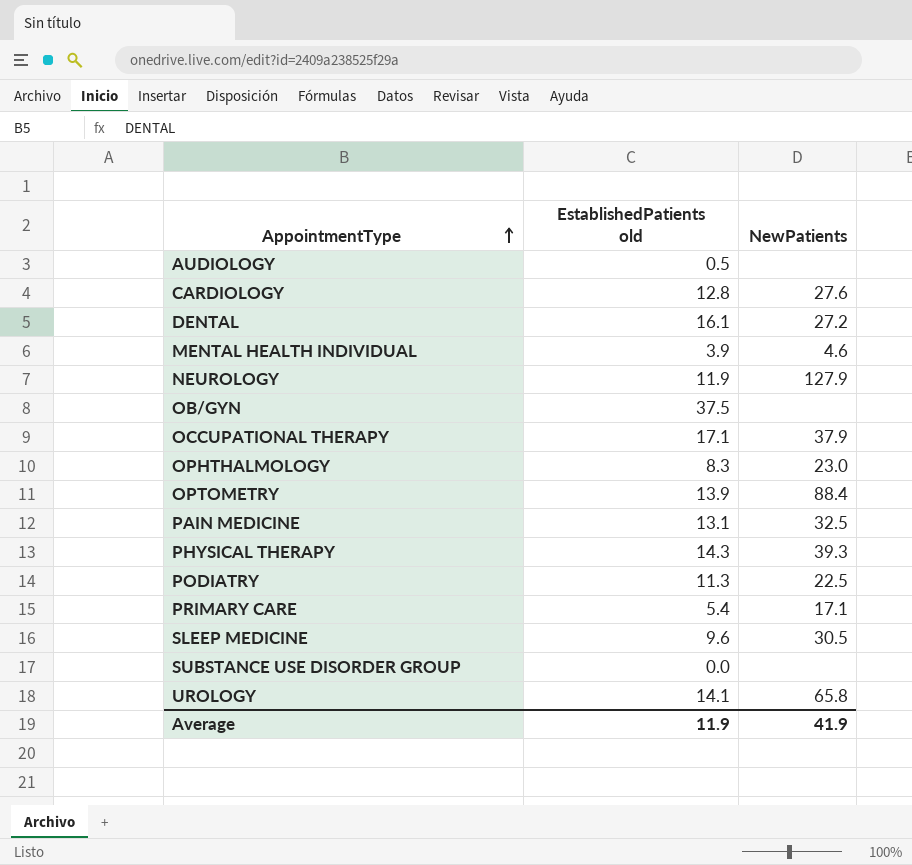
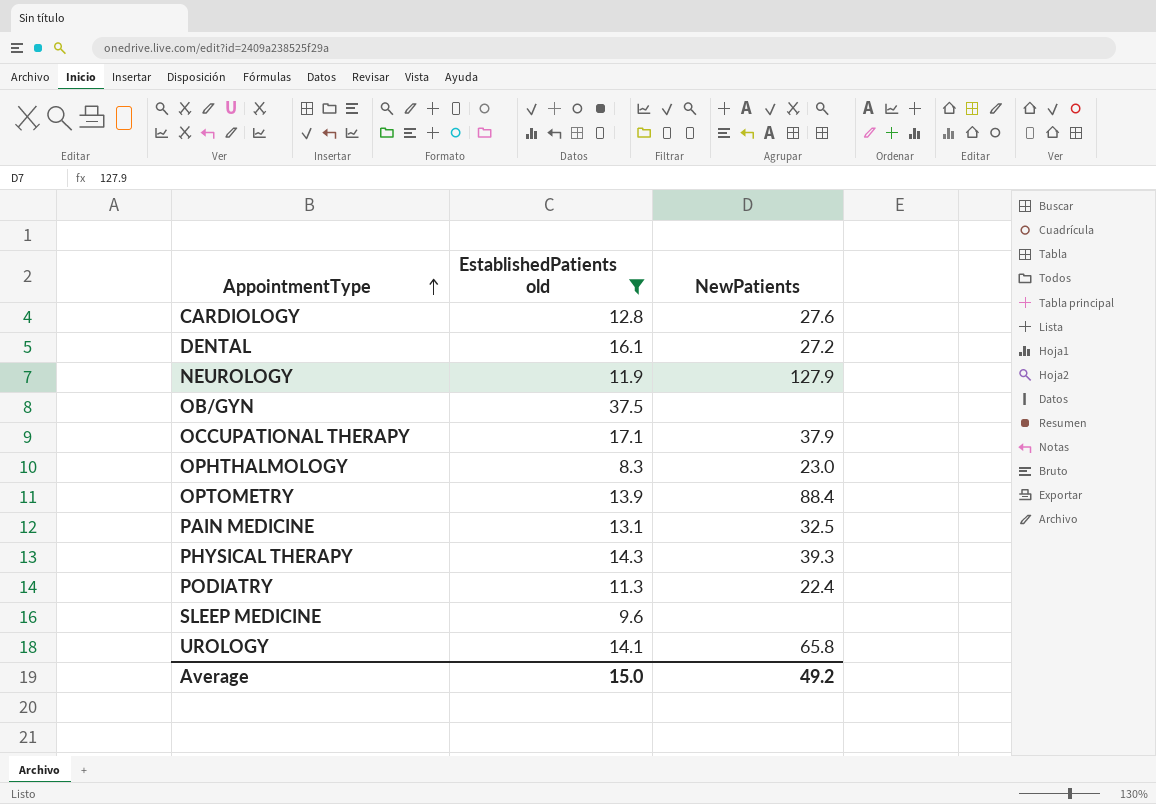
filter: none -> EstablishedPatients old >= 8.3
PODIATRY | NewPatients: 22.5 -> 22.4
SLEEP MEDICINE | NewPatients: 30.5 -> none
Average | EstablishedPatients old: 11.9 -> 15.0
Average | NewPatients: 41.9 -> 49.2

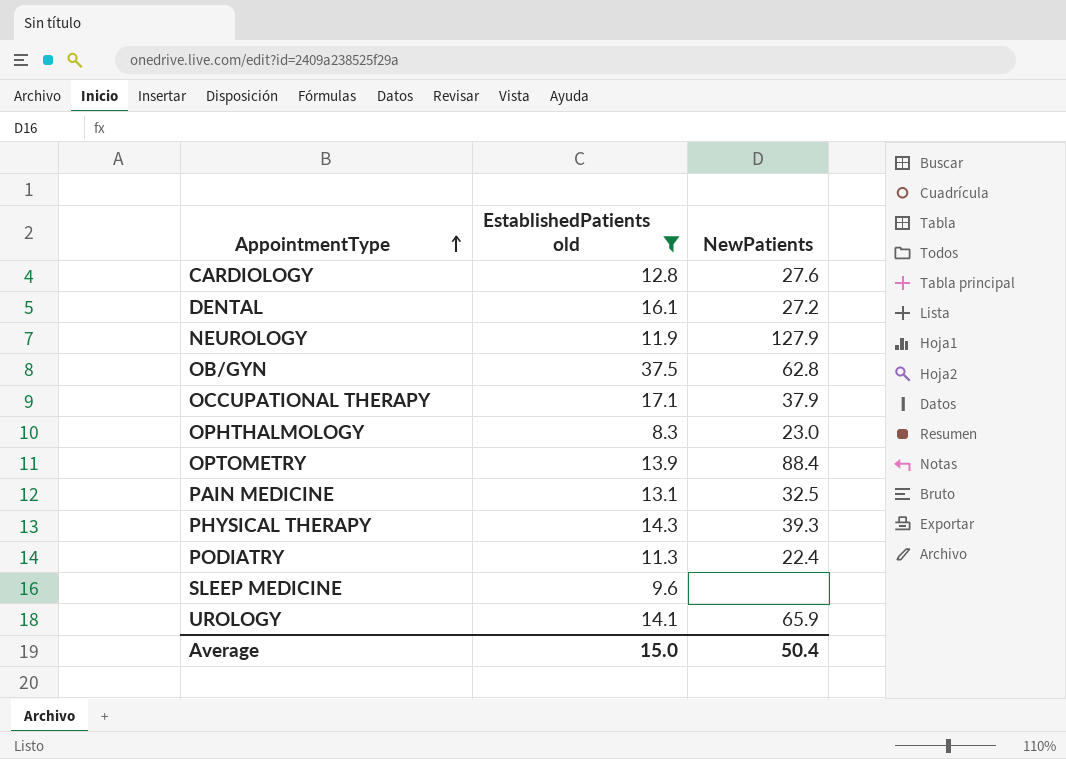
OB/GYN | NewPatients: none -> 62.8
UROLOGY | NewPatients: 65.8 -> 65.9
Average | NewPatients: 49.2 -> 50.4

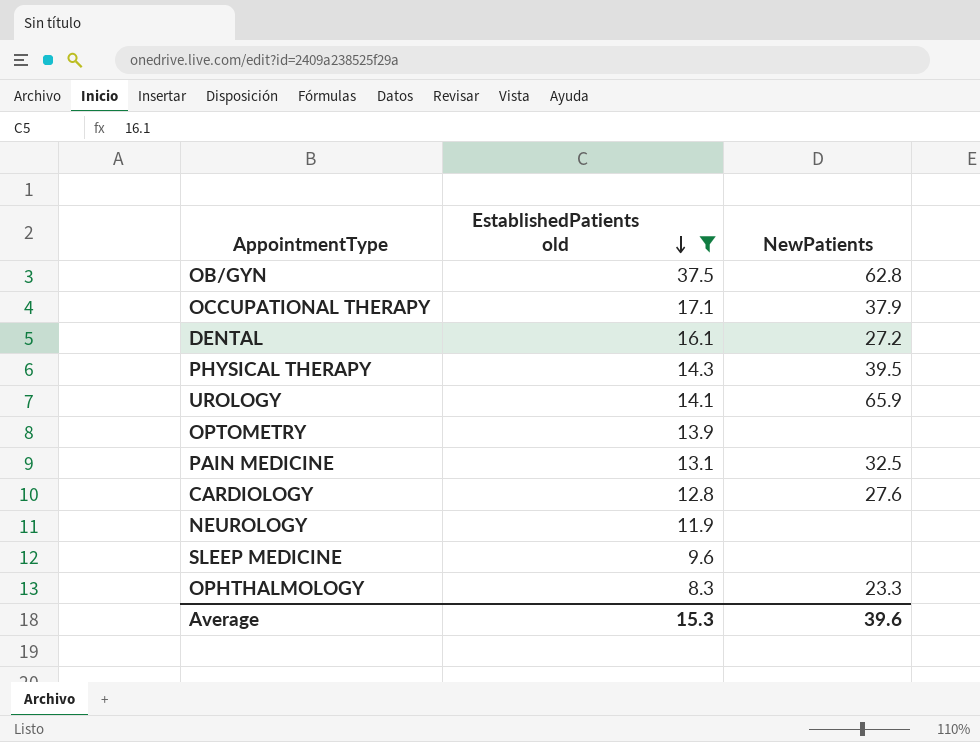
row order: AppointmentType ascending -> EstablishedPatients old descending
row PODIATRY: 11.3 | 22.4 -> none
PHYSICAL THERAPY | NewPatients: 39.3 -> 39.5
OPTOMETRY | NewPatients: 88.4 -> none
NEUROLOGY | NewPatients: 127.9 -> none
OPHTHALMOLOGY | NewPatients: 23.0 -> 23.3
Average | EstablishedPatients old: 15.0 -> 15.3
Average | NewPatients: 50.4 -> 39.6

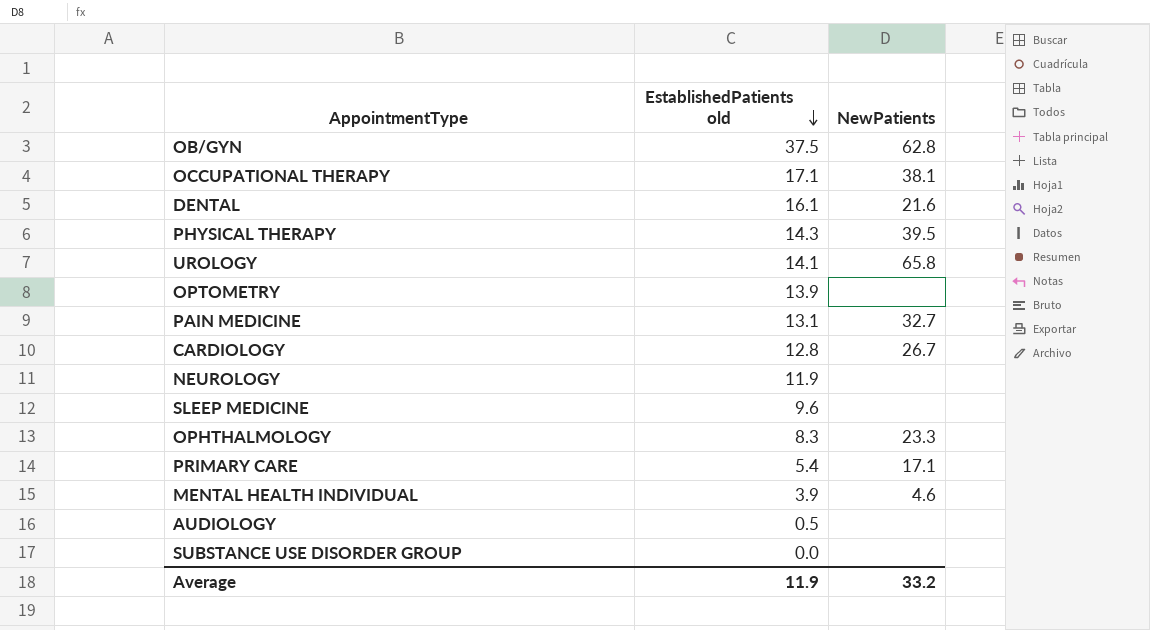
filter: EstablishedPatients old >= 8.3 -> none
OCCUPATIONAL THERAPY | NewPatients: 37.9 -> 38.1
DENTAL | NewPatients: 27.2 -> 21.6
UROLOGY | NewPatients: 65.9 -> 65.8
PAIN MEDICINE | NewPatients: 32.5 -> 32.7
CARDIOLOGY | NewPatients: 27.6 -> 26.7
Average | EstablishedPatients old: 15.3 -> 11.9
Average | NewPatients: 39.6 -> 33.2

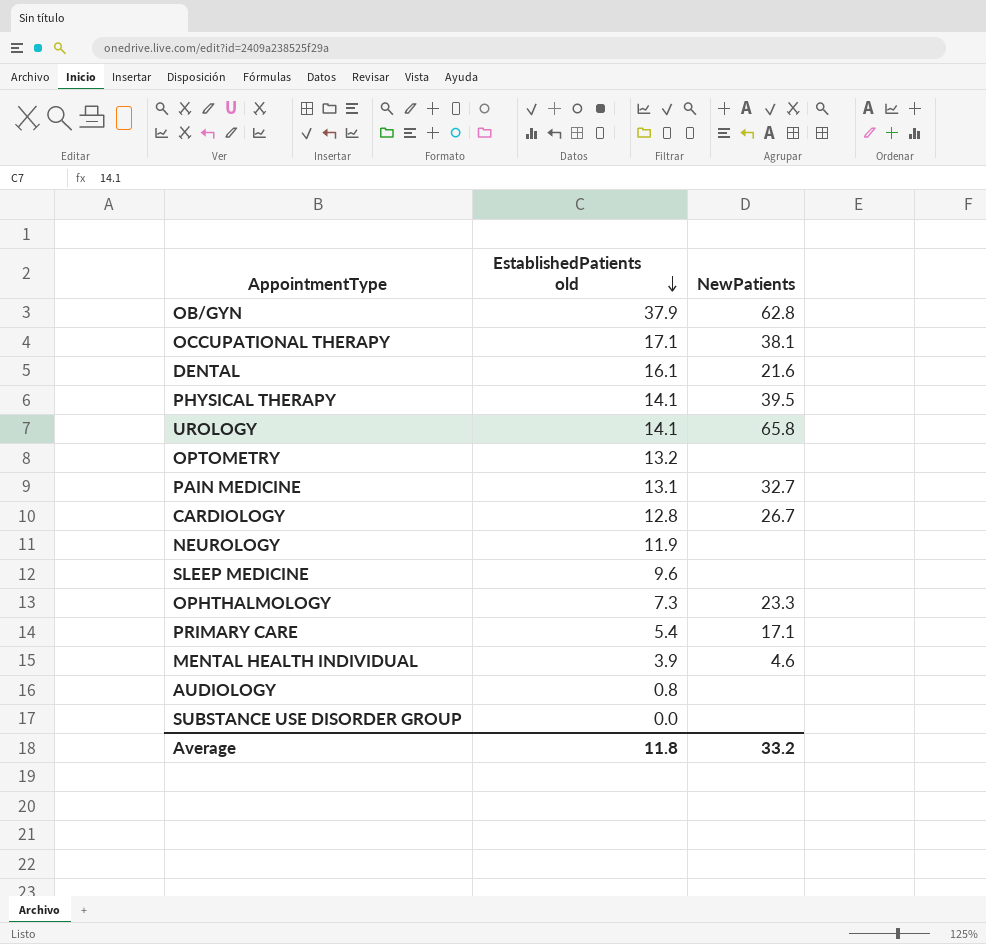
OB/GYN | EstablishedPatients old: 37.5 -> 37.9
PHYSICAL THERAPY | EstablishedPatients old: 14.3 -> 14.1
OPTOMETRY | EstablishedPatients old: 13.9 -> 13.2
OPHTHALMOLOGY | EstablishedPatients old: 8.3 -> 7.3
AUDIOLOGY | EstablishedPatients old: 0.5 -> 0.8
Average | EstablishedPatients old: 11.9 -> 11.8

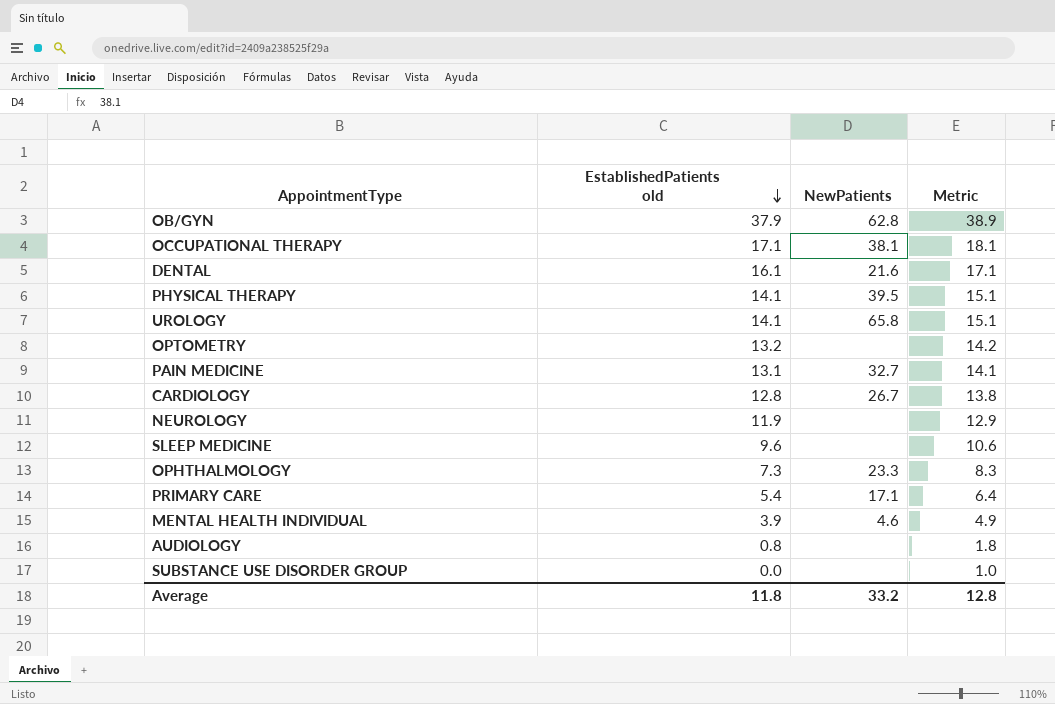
column Metric | formula: none -> [EstablishedPatients old] + 1

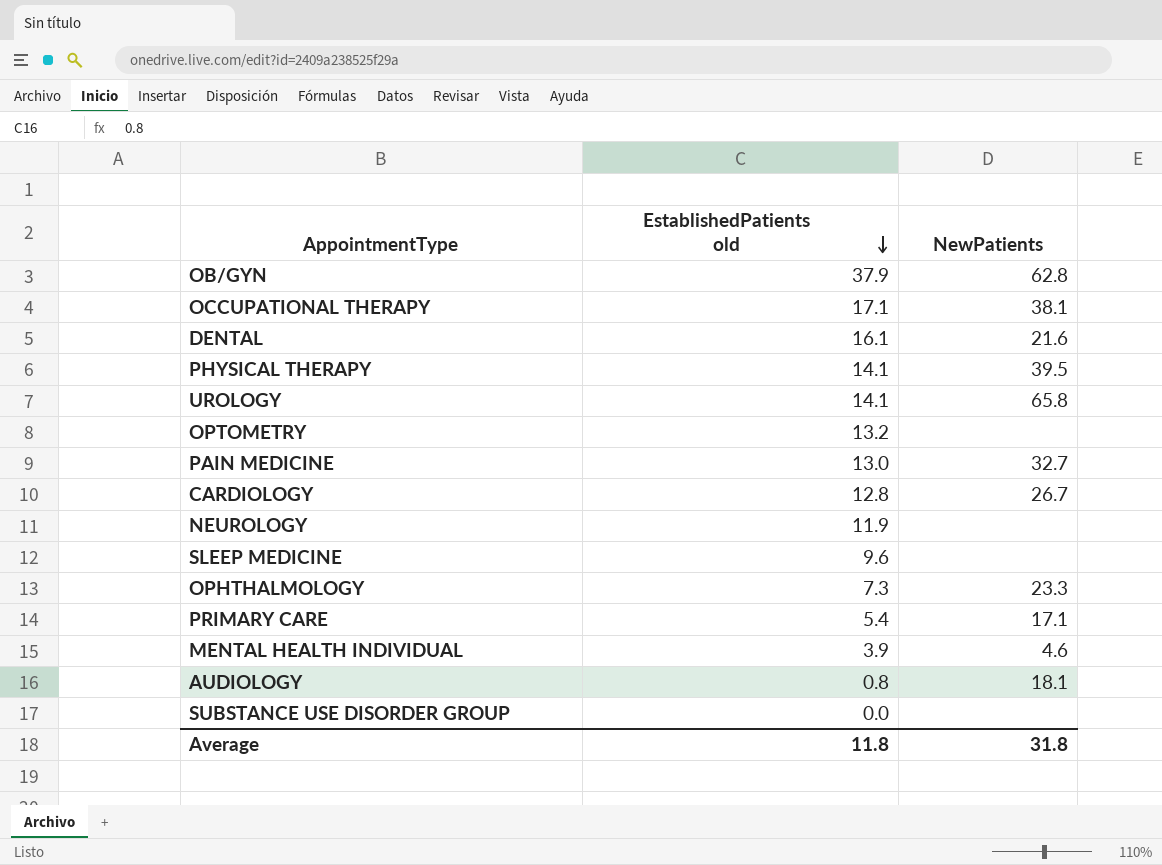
column Metric | formula: [EstablishedPatients old] + 1 -> none
PAIN MEDICINE | EstablishedPatients old: 13.1 -> 13.0
AUDIOLOGY | NewPatients: none -> 18.1
Average | NewPatients: 33.2 -> 31.8

